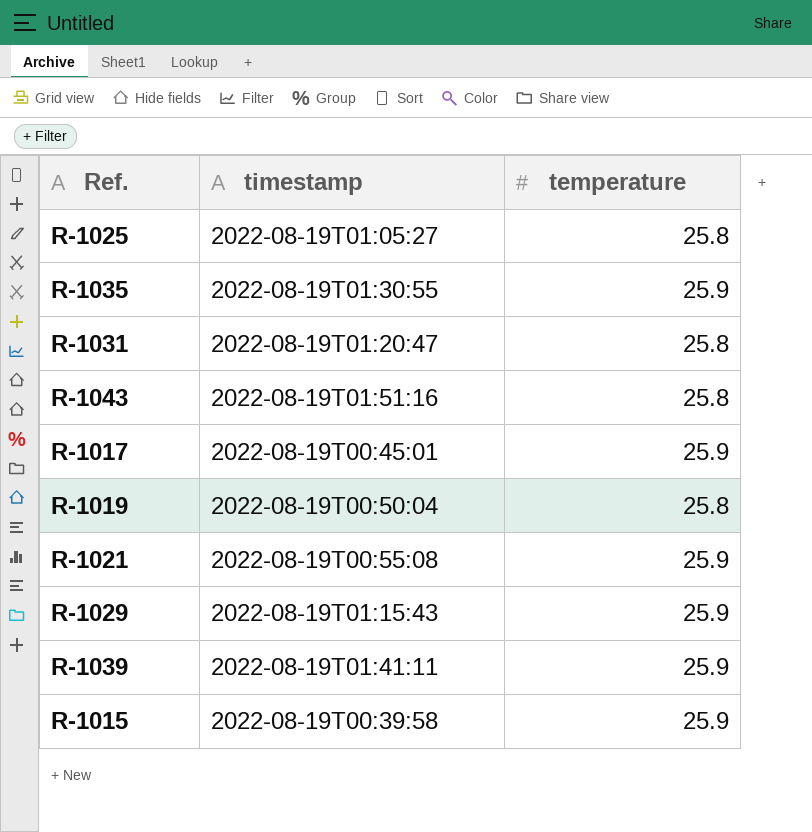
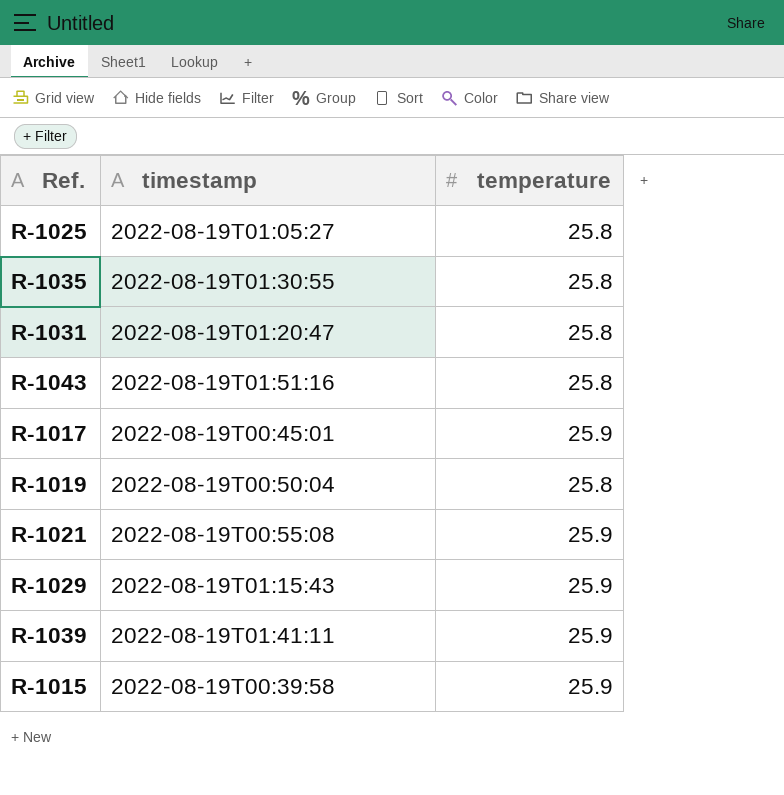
R-1035 | temperature: 25.9 -> 25.8

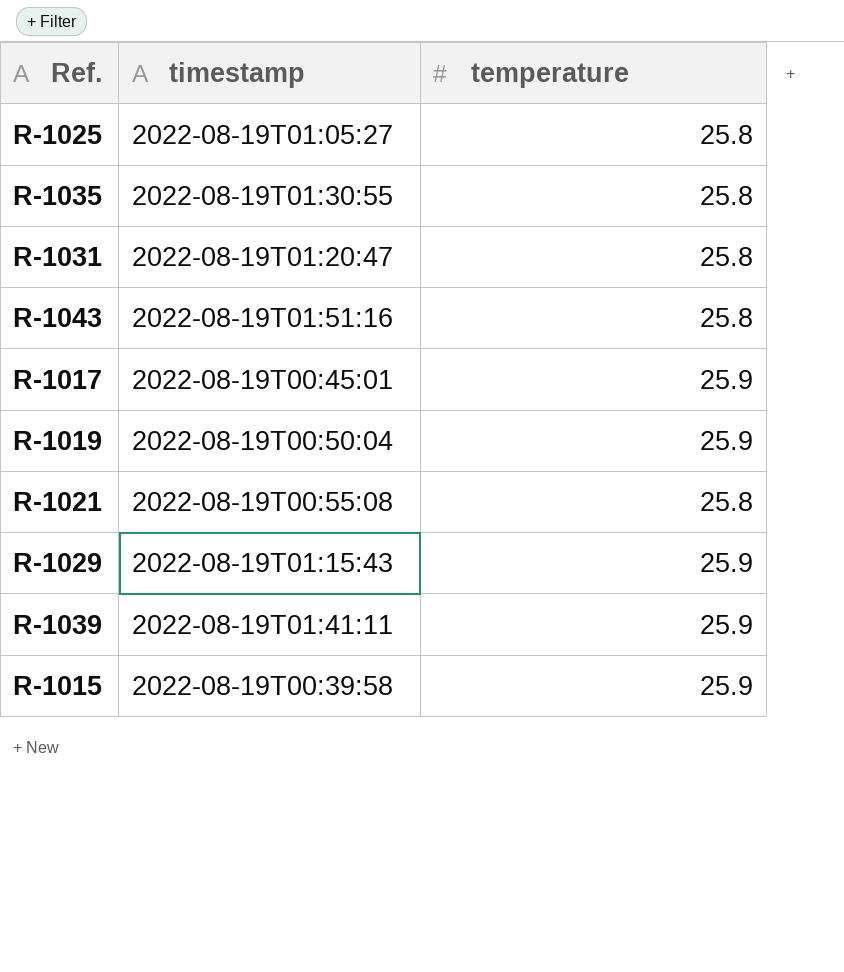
R-1019 | temperature: 25.8 -> 25.9
R-1021 | temperature: 25.9 -> 25.8

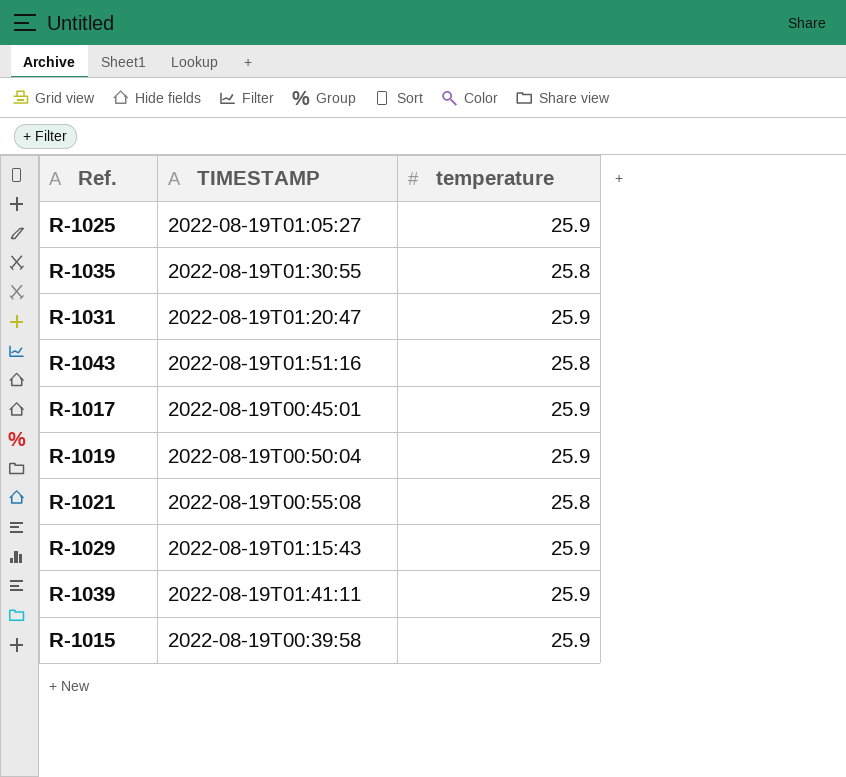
column name: timestamp -> TIMESTAMP
R-1025 | temperature: 25.8 -> 25.9
R-1031 | temperature: 25.8 -> 25.9

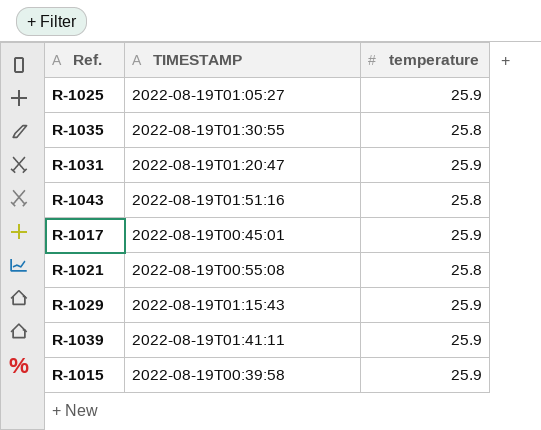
row R-1019: 2022-08-19T00:50:04 | 25.9 -> none

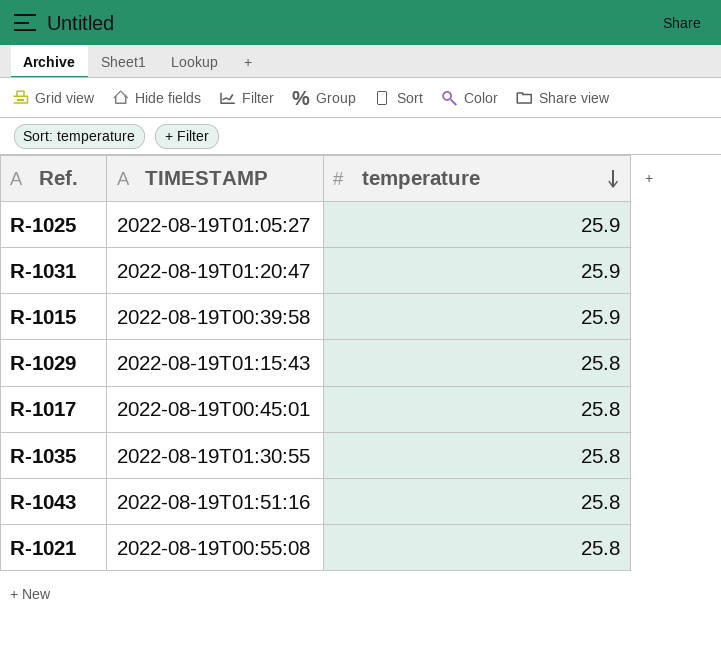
row order: none -> temperature descending
row R-1039: 2022-08-19T01:41:11 | 25.9 -> none
R-1029 | temperature: 25.9 -> 25.8
R-1017 | temperature: 25.9 -> 25.8

